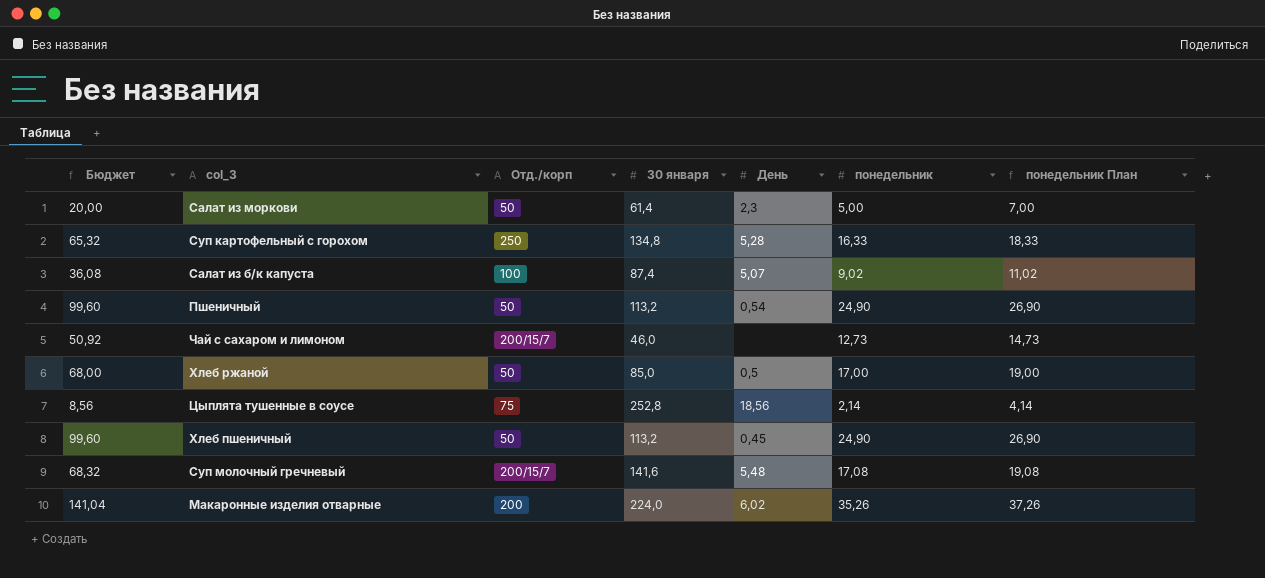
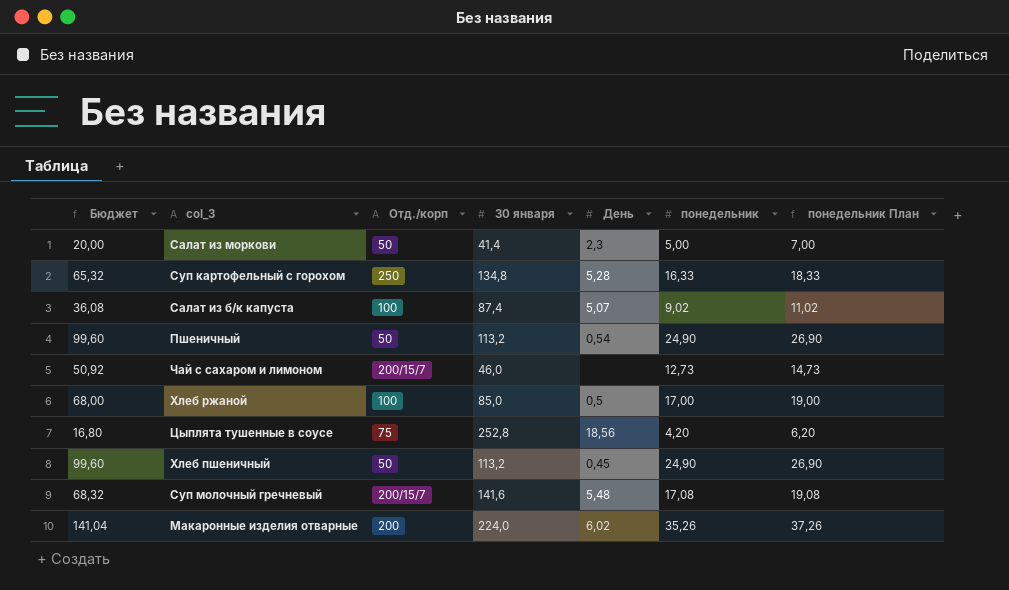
Салат из моркови | 30 января: 61,4 -> 41,4
Хлеб ржаной | Отд./корп: 50 -> 100
Цыплята тушенные в соусе | Бюджет: 8,56 -> 16,80
Цыплята тушенные в соусе | понедельник: 2,14 -> 4,20
Цыплята тушенные в соусе | понедельник План: 4,14 -> 6,20

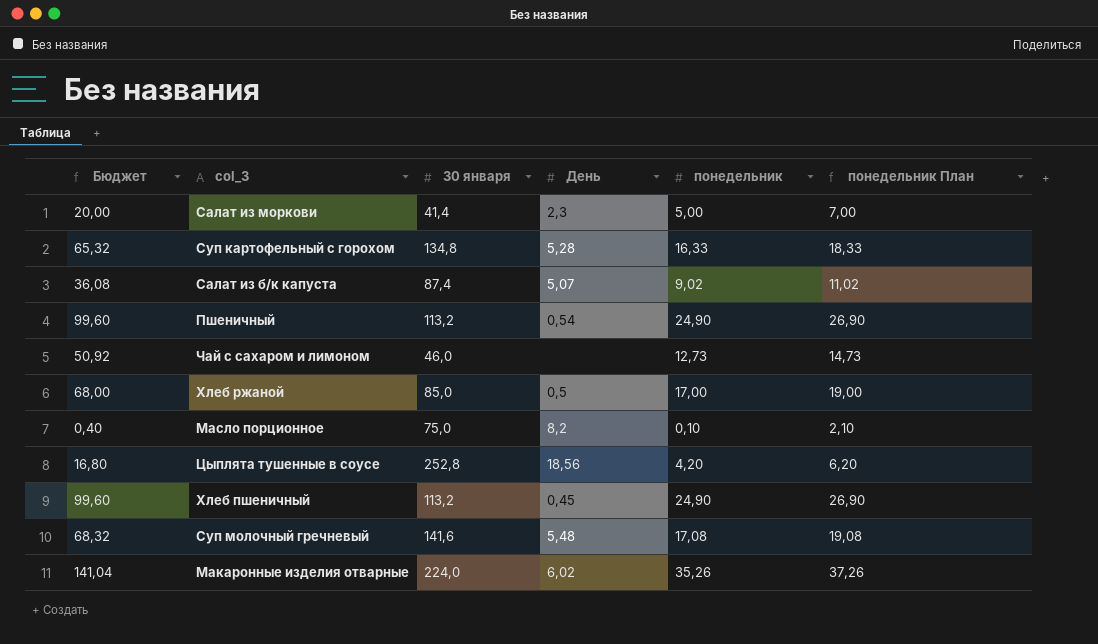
column Отд./корп | position: 3 -> none
row Масло порционное: none -> 0,40 | 75,0 | 8,2 | 0,10 | 2,10

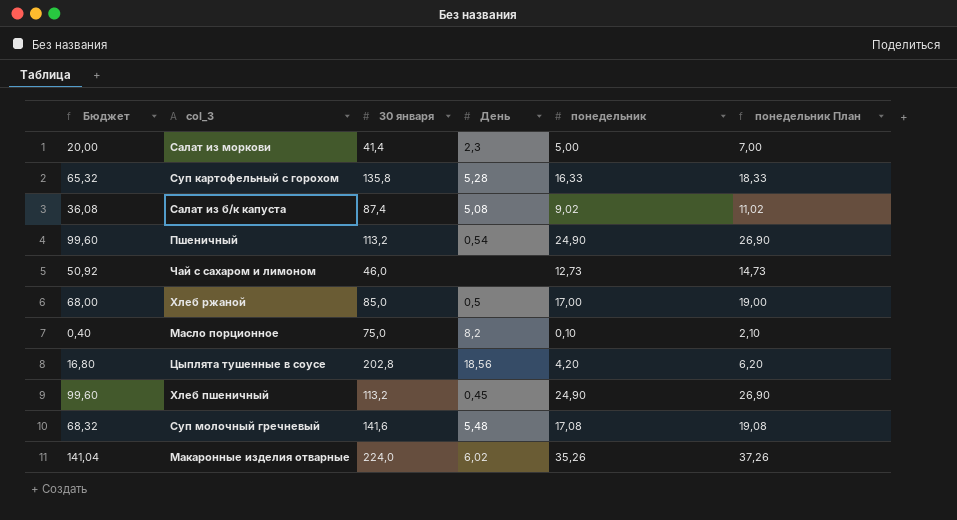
Суп картофельный с горохом | 30 января: 134,8 -> 135,8
Салат из б/к капуста | День: 5,07 -> 5,08
Цыплята тушенные в соусе | 30 января: 252,8 -> 202,8

